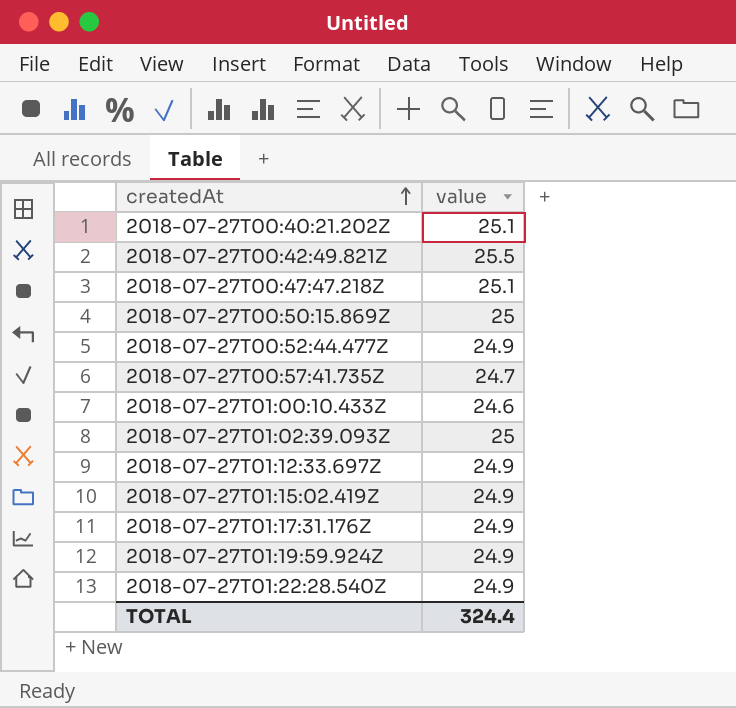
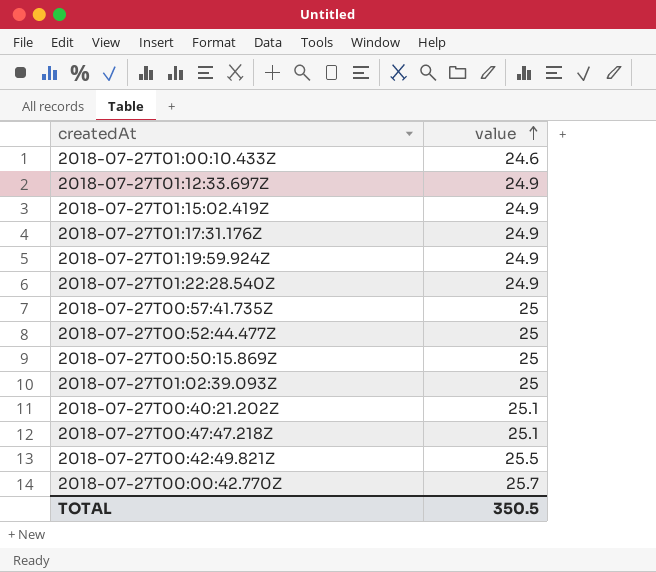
row order: createdAt ascending -> value ascending
2018-07-27T00:57:41.735Z | value: 24.7 -> 25
2018-07-27T00:52:44.477Z | value: 24.9 -> 25
row 2018-07-27T00:00:42.770Z: none -> 25.7
TOTAL | value: 324.4 -> 350.5

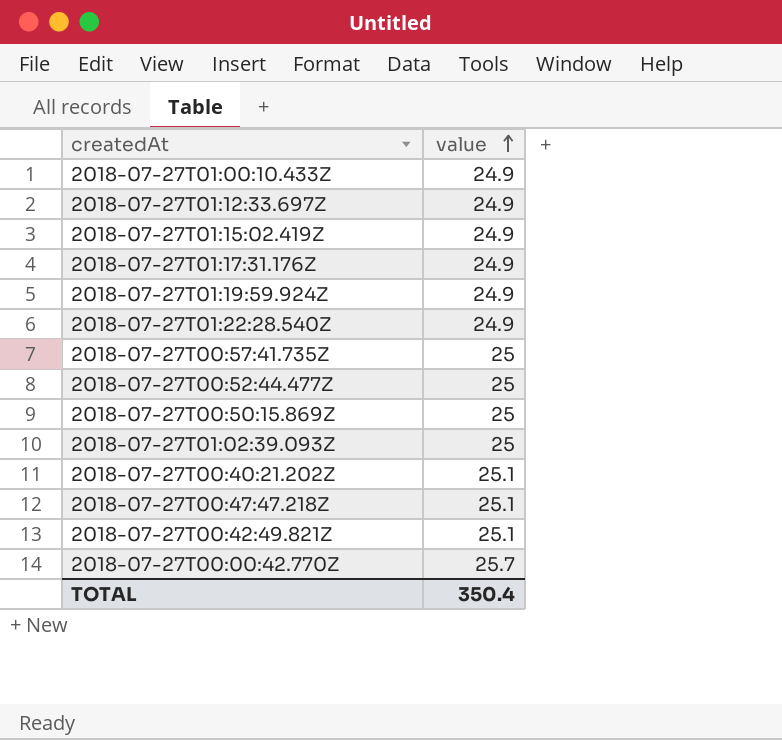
2018-07-27T01:00:10.433Z | value: 24.6 -> 24.9
2018-07-27T00:42:49.821Z | value: 25.5 -> 25.1
TOTAL | value: 350.5 -> 350.4

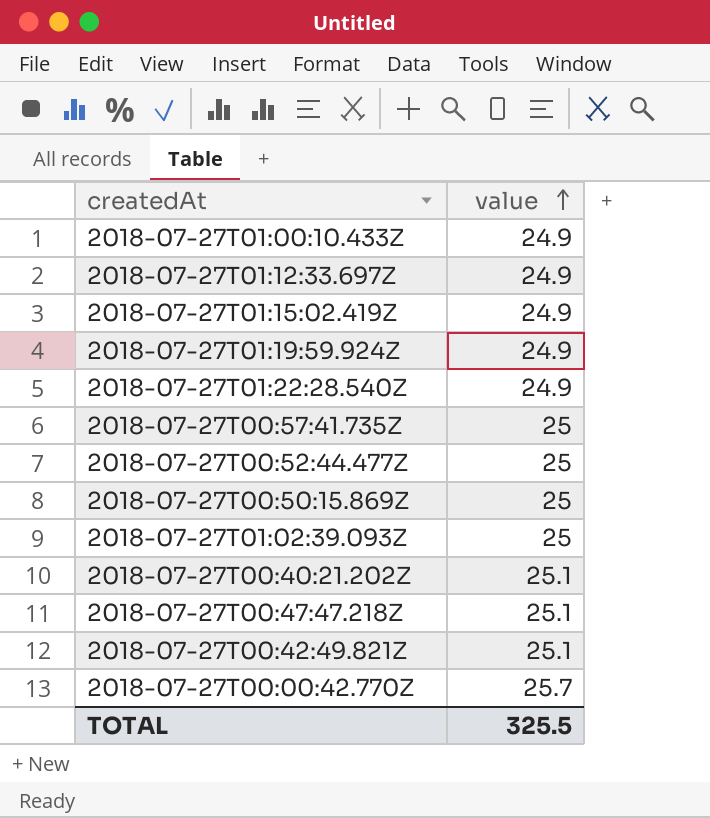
row 2018-07-27T01:17:31.176Z: 24.9 -> none
TOTAL | value: 350.4 -> 325.5

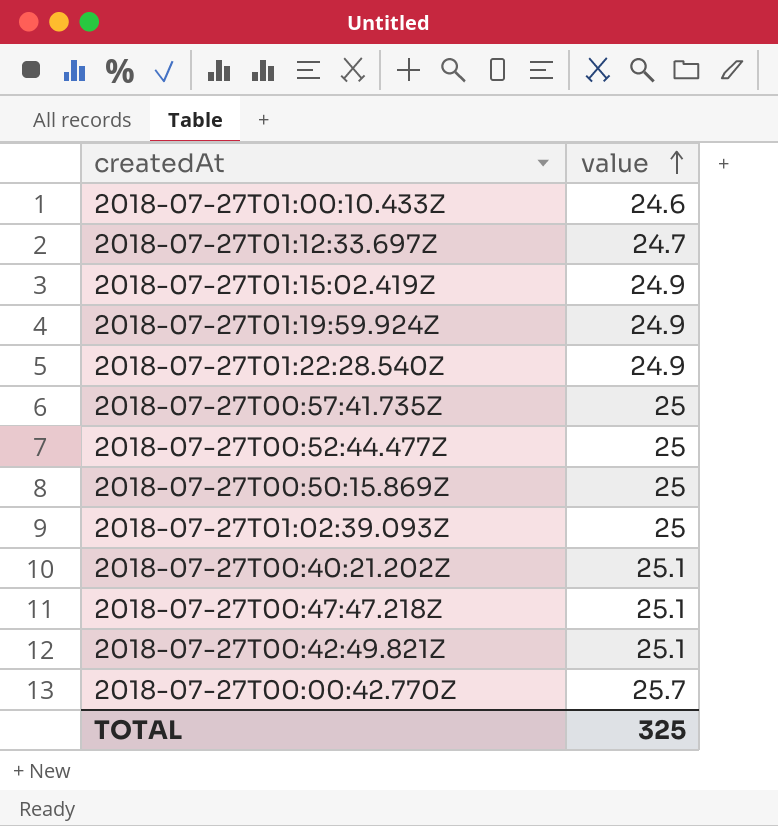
2018-07-27T01:00:10.433Z | value: 24.9 -> 24.6
2018-07-27T01:12:33.697Z | value: 24.9 -> 24.7
TOTAL | value: 325.5 -> 325

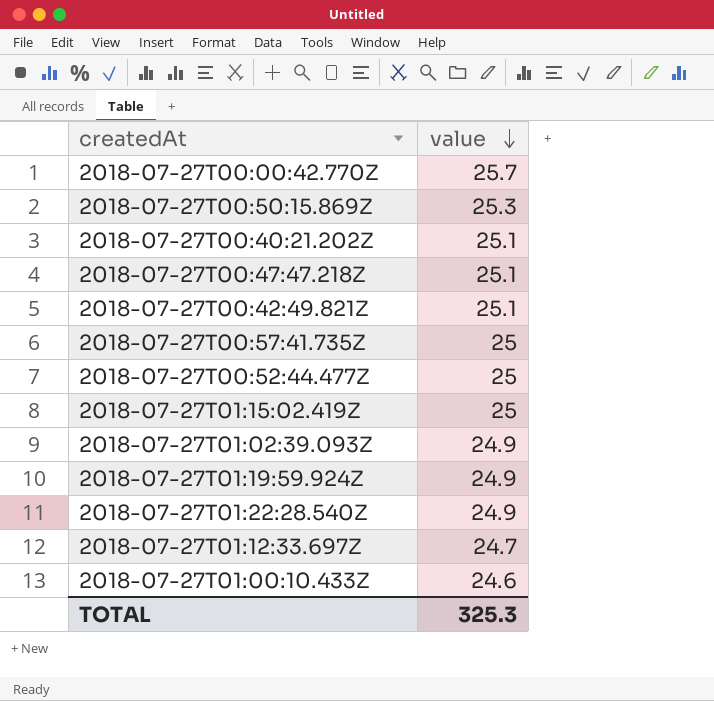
row order: value ascending -> value descending
2018-07-27T00:50:15.869Z | value: 25 -> 25.3
2018-07-27T01:15:02.419Z | value: 24.9 -> 25
2018-07-27T01:02:39.093Z | value: 25 -> 24.9
TOTAL | value: 325 -> 325.3

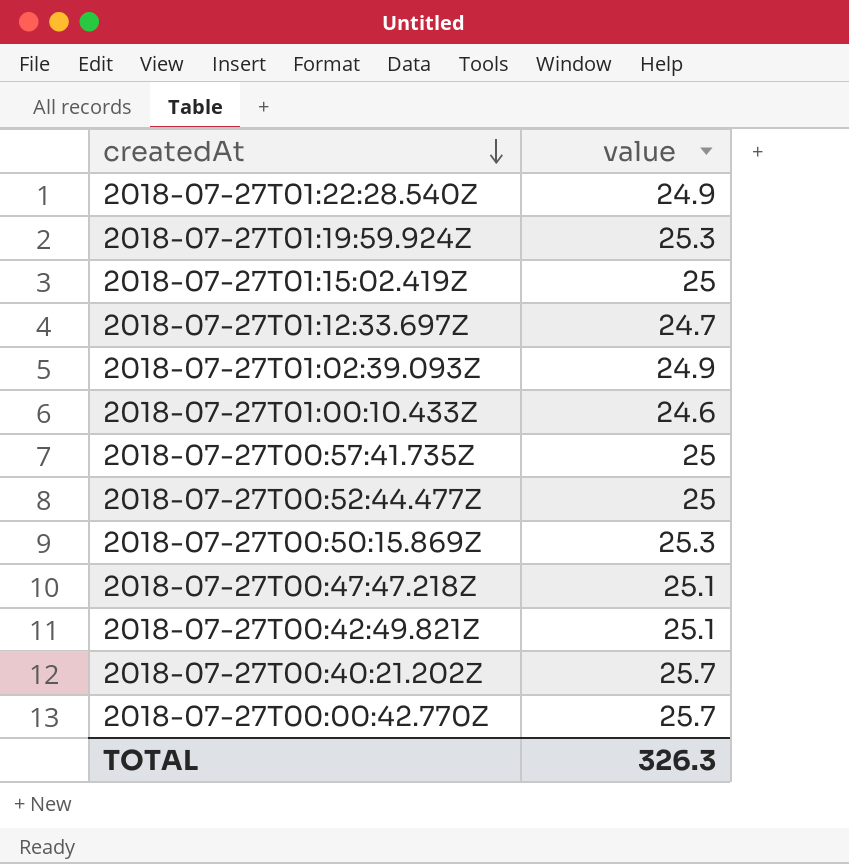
row order: value descending -> createdAt descending
2018-07-27T01:19:59.924Z | value: 24.9 -> 25.3
2018-07-27T00:40:21.202Z | value: 25.1 -> 25.7
TOTAL | value: 325.3 -> 326.3

